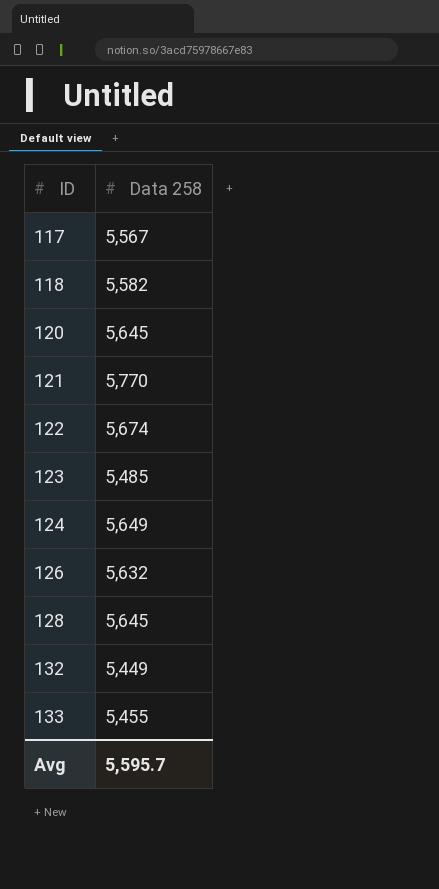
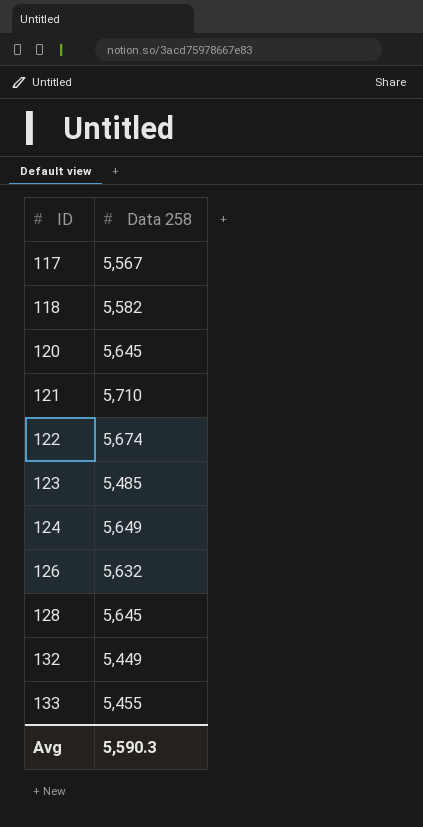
121 | Data 258: 5,770 -> 5,710
Avg | Data 258: 5,595.7 -> 5,590.3

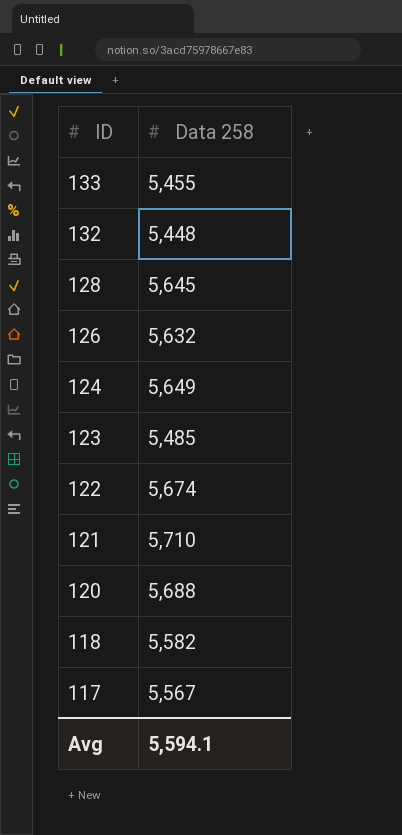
row order: ID ascending -> ID descending
132 | Data 258: 5,449 -> 5,448
120 | Data 258: 5,645 -> 5,688
Avg | Data 258: 5,590.3 -> 5,594.1

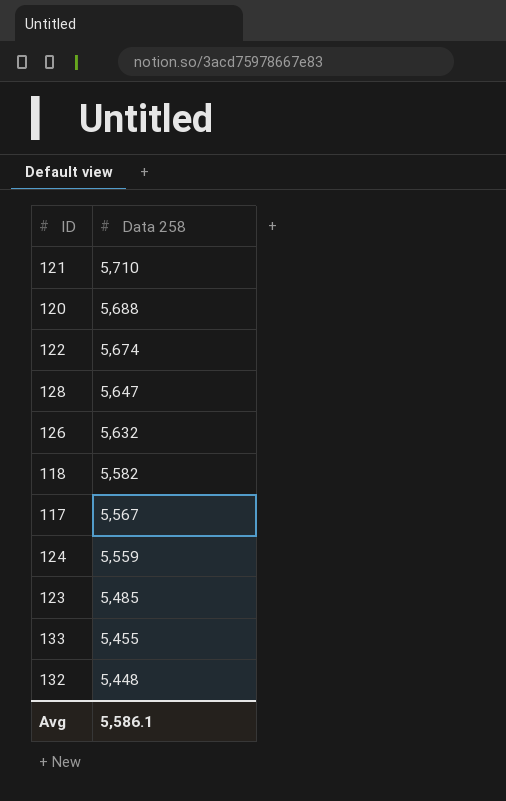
row order: ID descending -> Data 258 descending
128 | Data 258: 5,645 -> 5,647
124 | Data 258: 5,649 -> 5,559
Avg | Data 258: 5,594.1 -> 5,586.1

